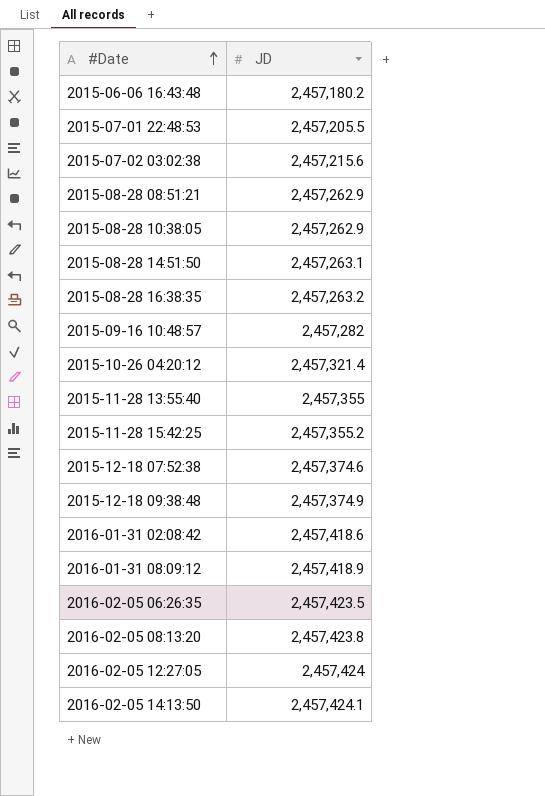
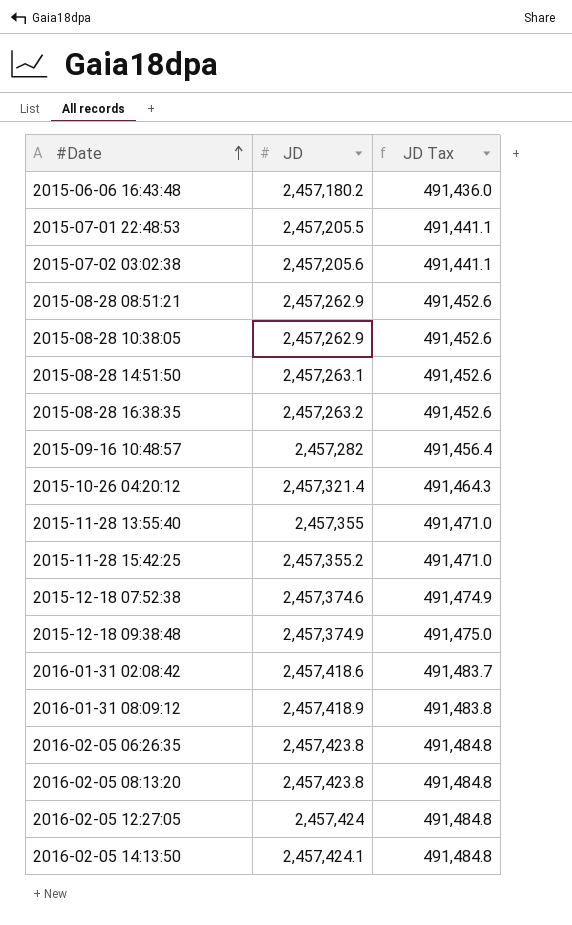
column JD Tax | formula: none -> [JD] * 0.2
2015-07-02 03:02:38 | JD: 2,457,215.6 -> 2,457,205.6
2016-02-05 06:26:35 | JD: 2,457,423.5 -> 2,457,423.8

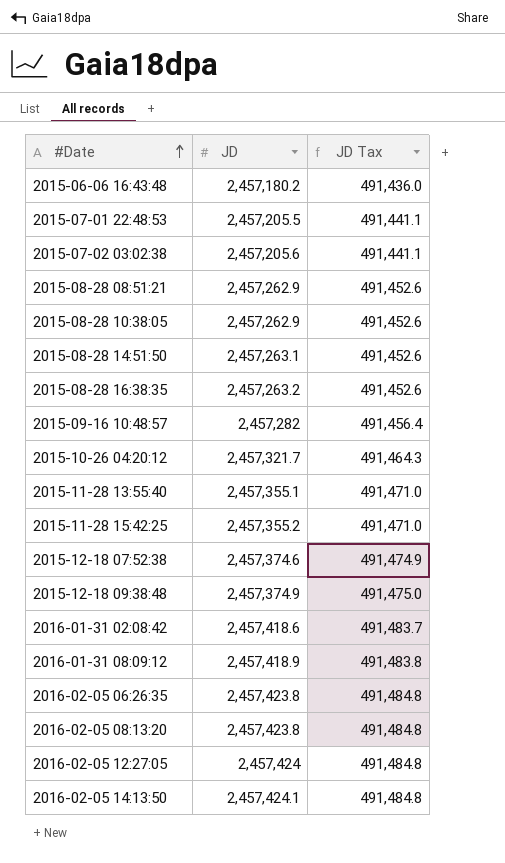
2015-10-26 04:20:12 | JD: 2,457,321.4 -> 2,457,321.7
2015-11-28 13:55:40 | JD: 2,457,355 -> 2,457,355.1

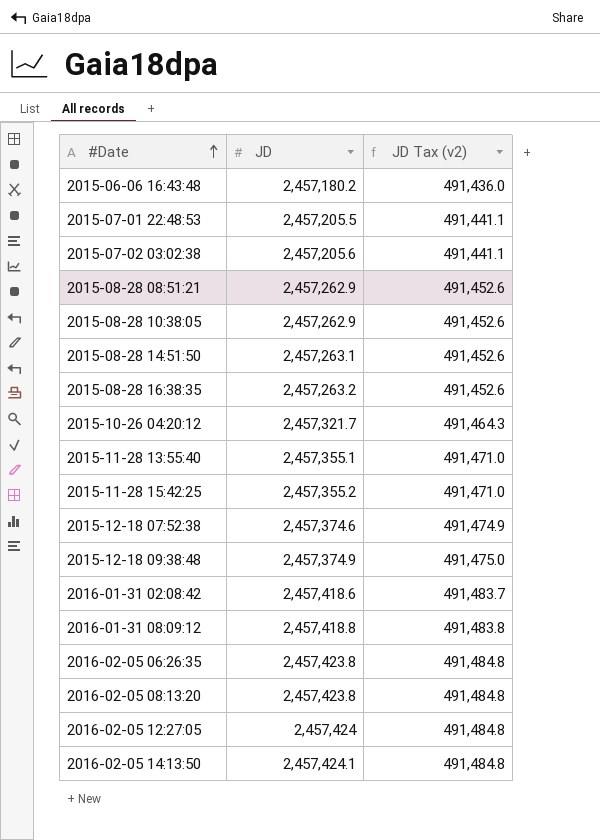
column name: JD Tax -> JD Tax (v2)
row 2015-09-16 10:48:57: 2,457,282 | 491,456.4 -> none
2016-01-31 08:09:12 | JD: 2,457,418.9 -> 2,457,418.8

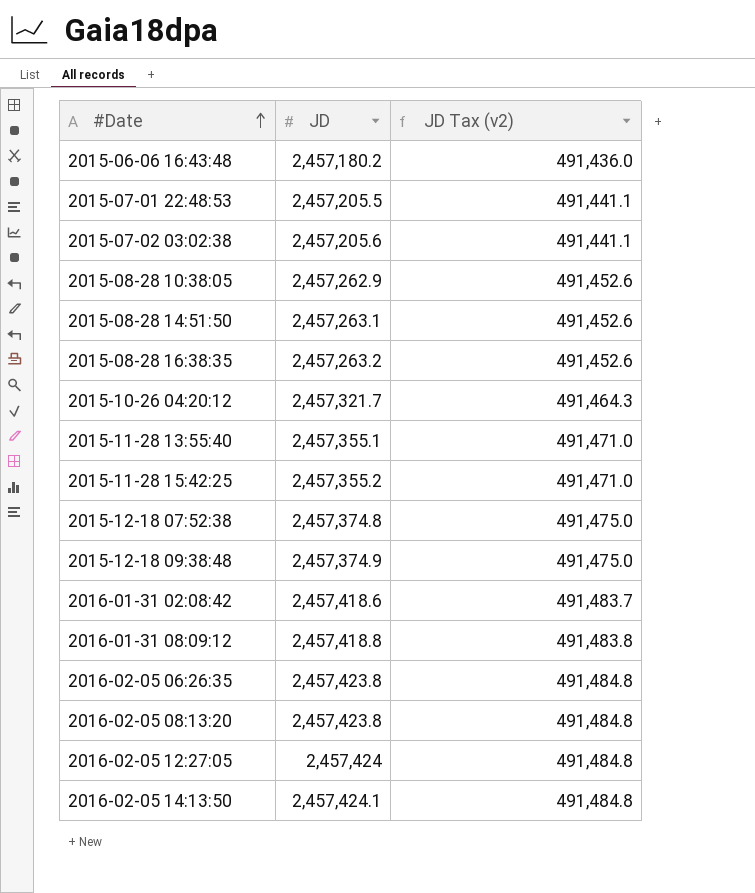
row 2015-08-28 08:51:21: 2,457,262.9 | 491,452.6 -> none
2015-12-18 07:52:38 | JD: 2,457,374.6 -> 2,457,374.8
2015-12-18 07:52:38 | JD Tax (v2): 491,474.9 -> 491,475.0

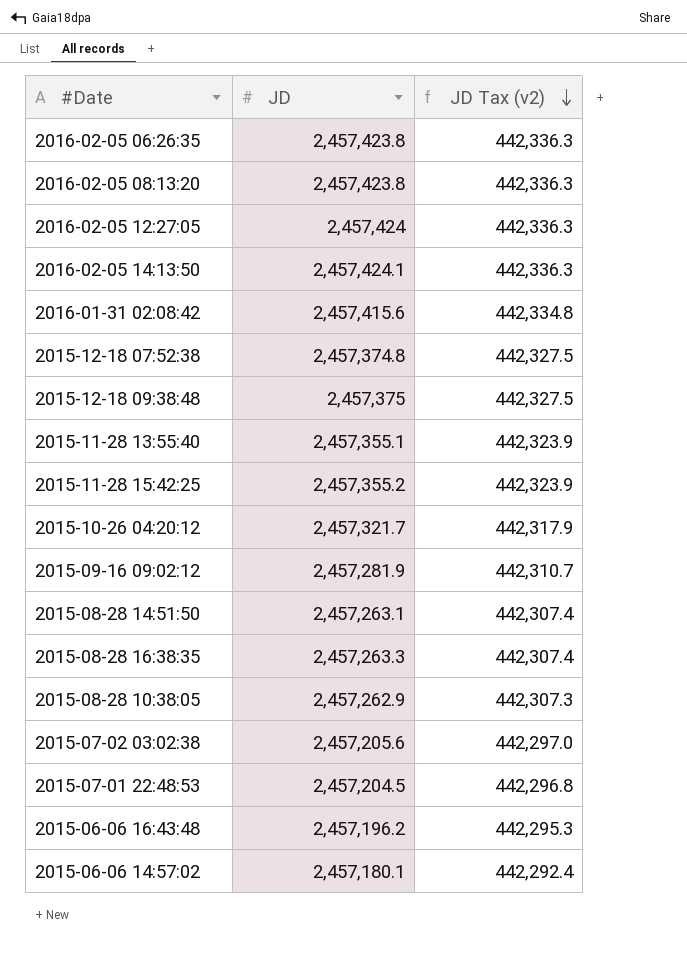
row order: #Date ascending -> JD Tax (v2) descending
column JD Tax (v2) | formula: [JD] * 0.2 -> [JD] * 0.18
row 2016-01-31 08:09:12: 2,457,418.8 | 491,483.8 -> none
2016-01-31 02:08:42 | JD: 2,457,418.6 -> 2,457,415.6
2015-12-18 09:38:48 | JD: 2,457,374.9 -> 2,457,375
row 2015-09-16 09:02:12: none -> 2,457,281.9 | 442,310.7
2015-08-28 16:38:35 | JD: 2,457,263.2 -> 2,457,263.3
2015-07-01 22:48:53 | JD: 2,457,205.5 -> 2,457,204.5
2015-06-06 16:43:48 | JD: 2,457,180.2 -> 2,457,196.2
row 2015-06-06 14:57:02: none -> 2,457,180.1 | 442,292.4

